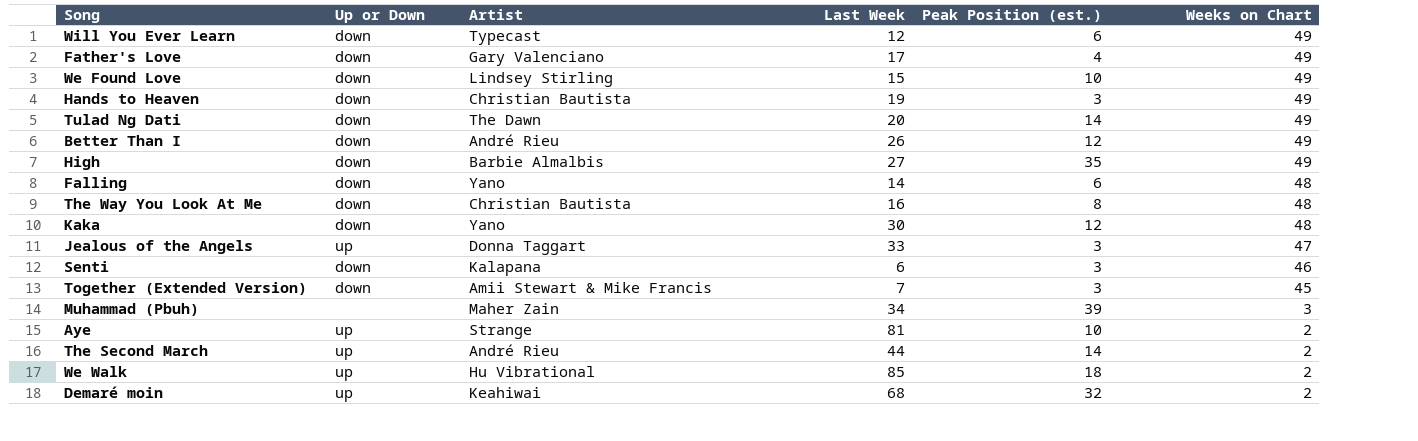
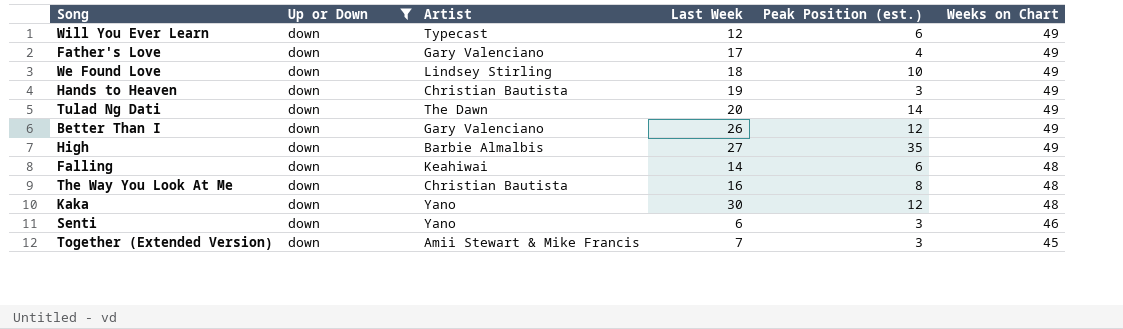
filter: none -> Up or Down = down
We Found Love | Last Week: 15 -> 18
Better Than I | Artist: André Rieu -> Gary Valenciano
Falling | Artist: Yano -> Keahiwai
Senti | Artist: Kalapana -> Yano

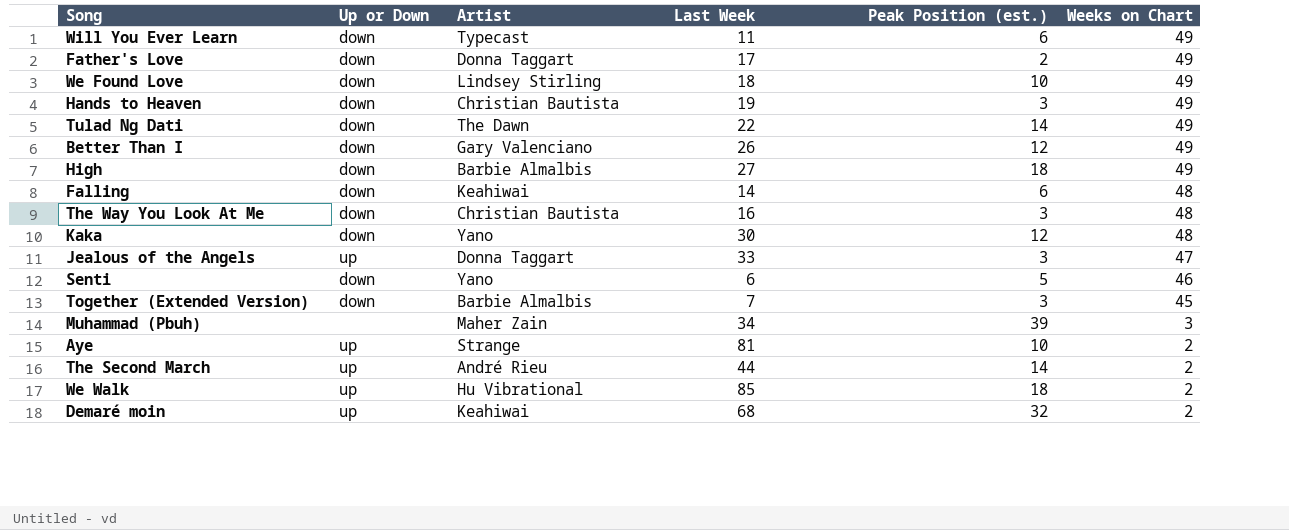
filter: Up or Down = down -> none
Will You Ever Learn | Last Week: 12 -> 11
Father's Love | Artist: Gary Valenciano -> Donna Taggart
Father's Love | Peak Position (est.): 4 -> 2
Tulad Ng Dati | Last Week: 20 -> 22
High | Peak Position (est.): 35 -> 18
The Way You Look At Me | Peak Position (est.): 8 -> 3
Senti | Peak Position (est.): 3 -> 5
Together (Extended Version) | Artist: Amii Stewart & Mike Francis -> Barbie Almalbis

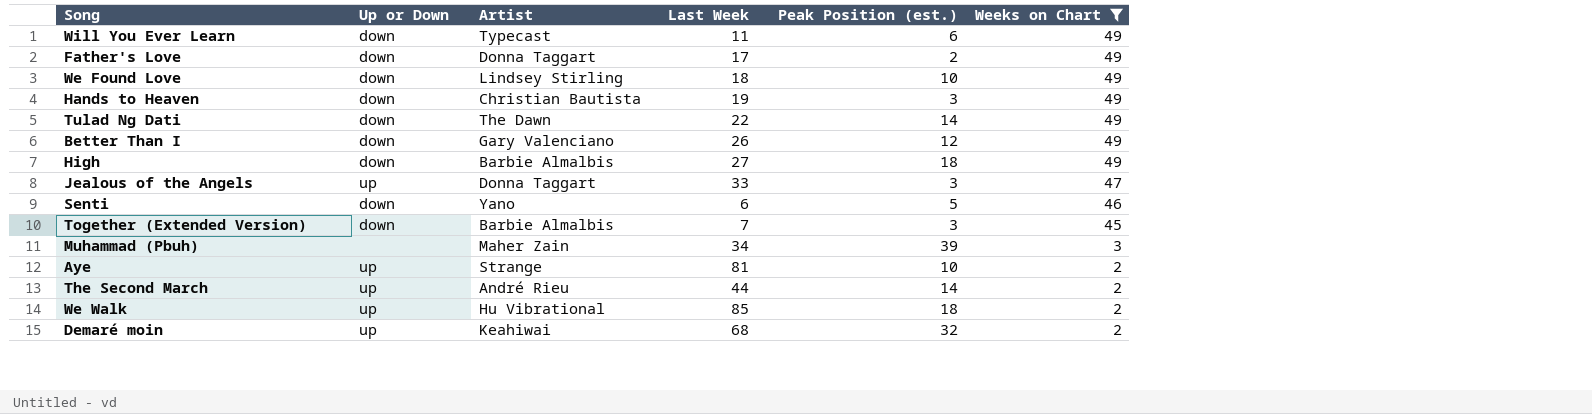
filter: none -> Weeks on Chart != 48

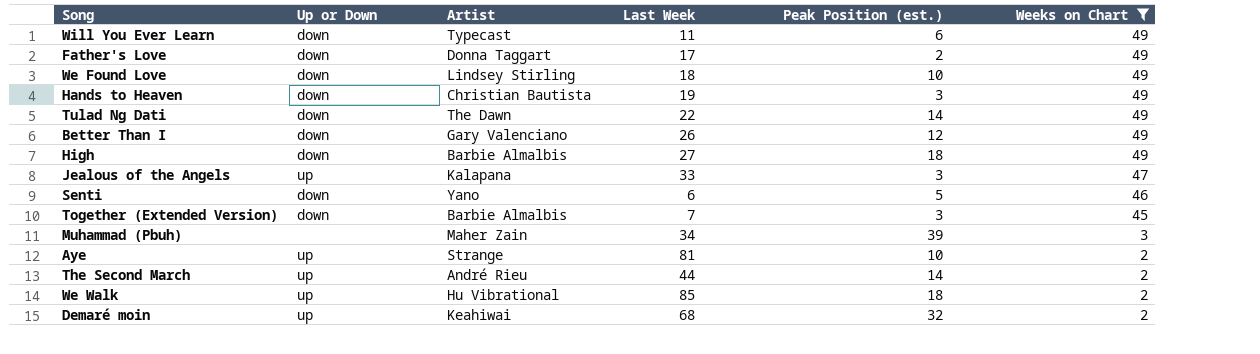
Jealous of the Angels | Artist: Donna Taggart -> Kalapana

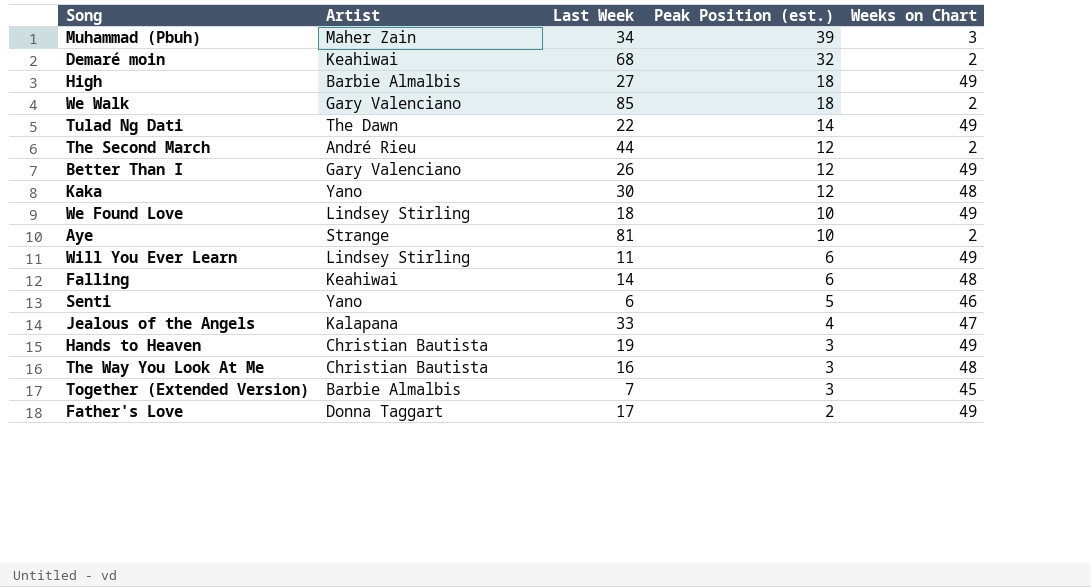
filter: Weeks on Chart != 48 -> none
row order: Weeks on Chart descending -> Peak Position (est.) descending
column Up or Down | position: 2 -> none
We Walk | Artist: Hu Vibrational -> Gary Valenciano
The Second March | Peak Position (est.): 14 -> 12
Will You Ever Learn | Artist: Typecast -> Lindsey Stirling
Jealous of the Angels | Peak Position (est.): 3 -> 4

